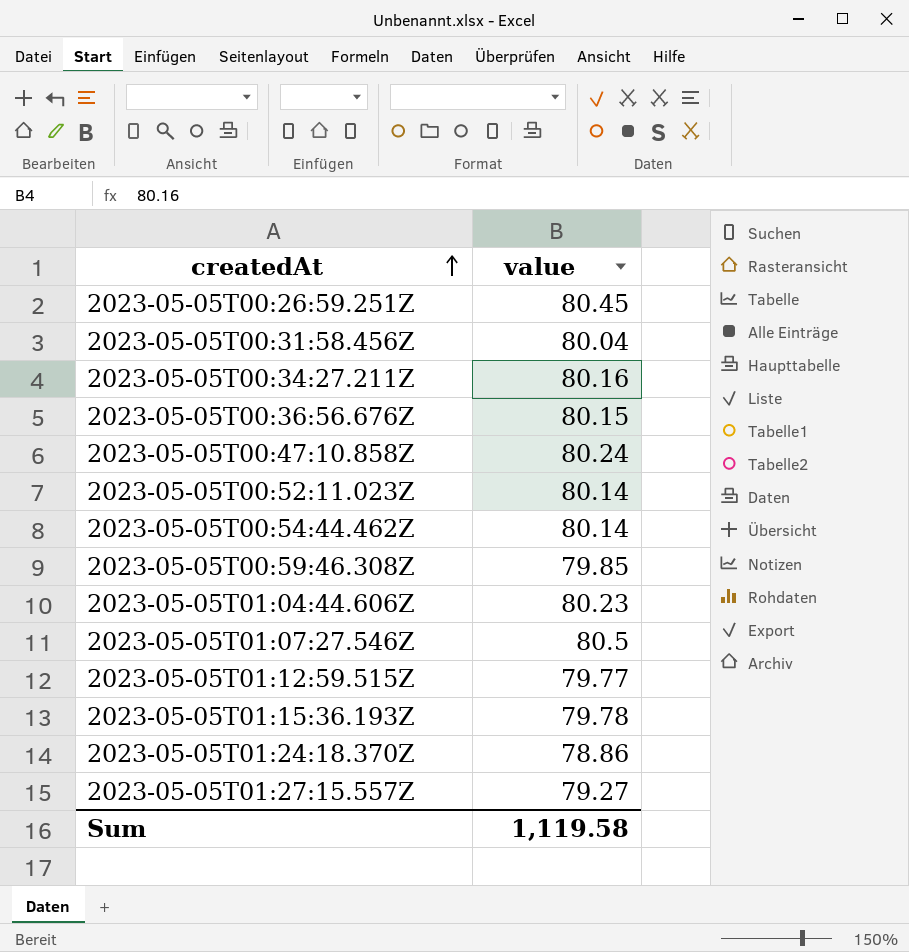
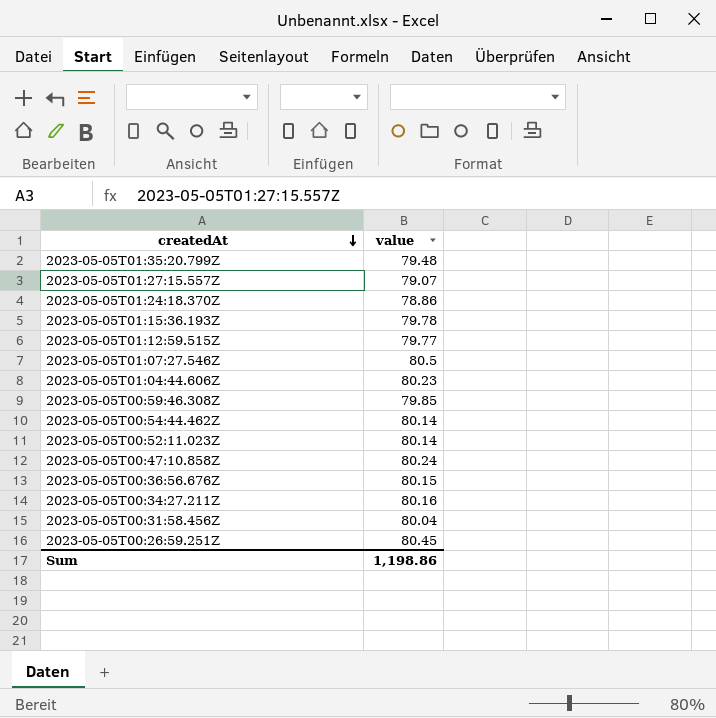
row order: createdAt ascending -> createdAt descending
row 2023-05-05T01:35:20.799Z: none -> 79.48
2023-05-05T01:27:15.557Z | value: 79.27 -> 79.07
Sum | value: 1,119.58 -> 1,198.86

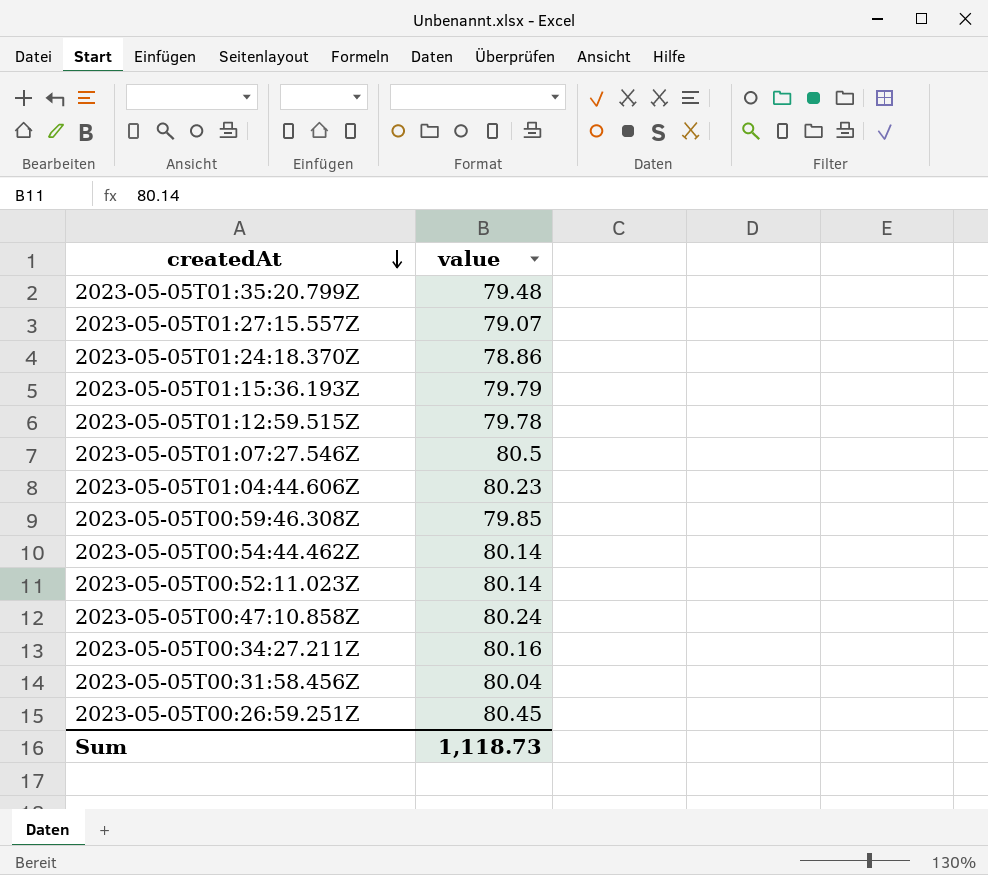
row 2023-05-05T00:36:56.676Z: 80.15 -> none
2023-05-05T01:15:36.193Z | value: 79.78 -> 79.79
2023-05-05T01:12:59.515Z | value: 79.77 -> 79.78
Sum | value: 1,198.86 -> 1,118.73

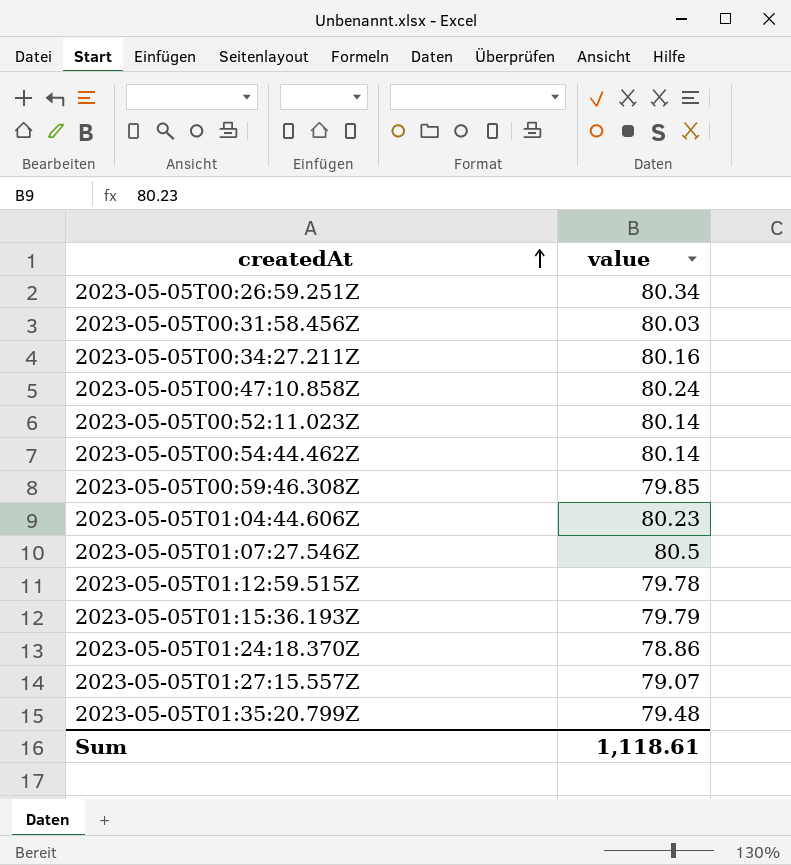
row order: createdAt descending -> createdAt ascending
2023-05-05T00:26:59.251Z | value: 80.45 -> 80.34
2023-05-05T00:31:58.456Z | value: 80.04 -> 80.03
Sum | value: 1,118.73 -> 1,118.61

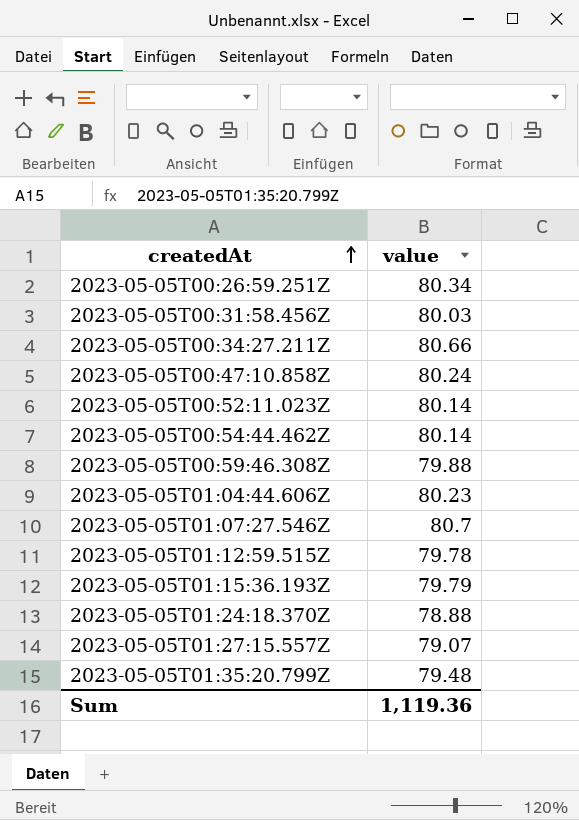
2023-05-05T00:34:27.211Z | value: 80.16 -> 80.66
2023-05-05T00:59:46.308Z | value: 79.85 -> 79.88
2023-05-05T01:07:27.546Z | value: 80.5 -> 80.7
2023-05-05T01:24:18.370Z | value: 78.86 -> 78.88
Sum | value: 1,118.61 -> 1,119.36

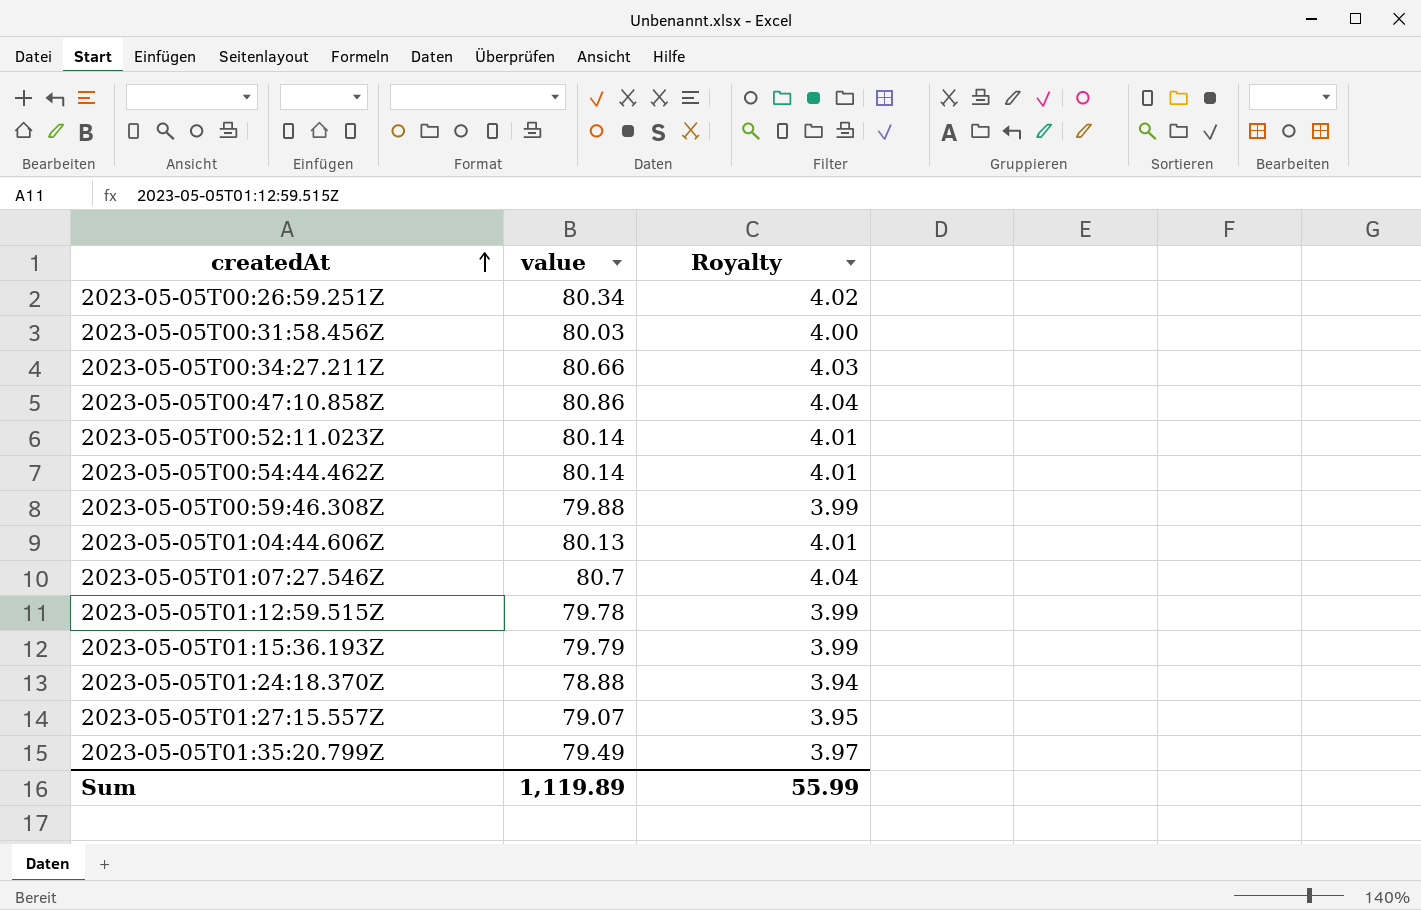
column Royalty | formula: none -> [value] * 0.05
2023-05-05T00:47:10.858Z | value: 80.24 -> 80.86
2023-05-05T01:04:44.606Z | value: 80.23 -> 80.13
2023-05-05T01:35:20.799Z | value: 79.48 -> 79.49
Sum | value: 1,119.36 -> 1,119.89

